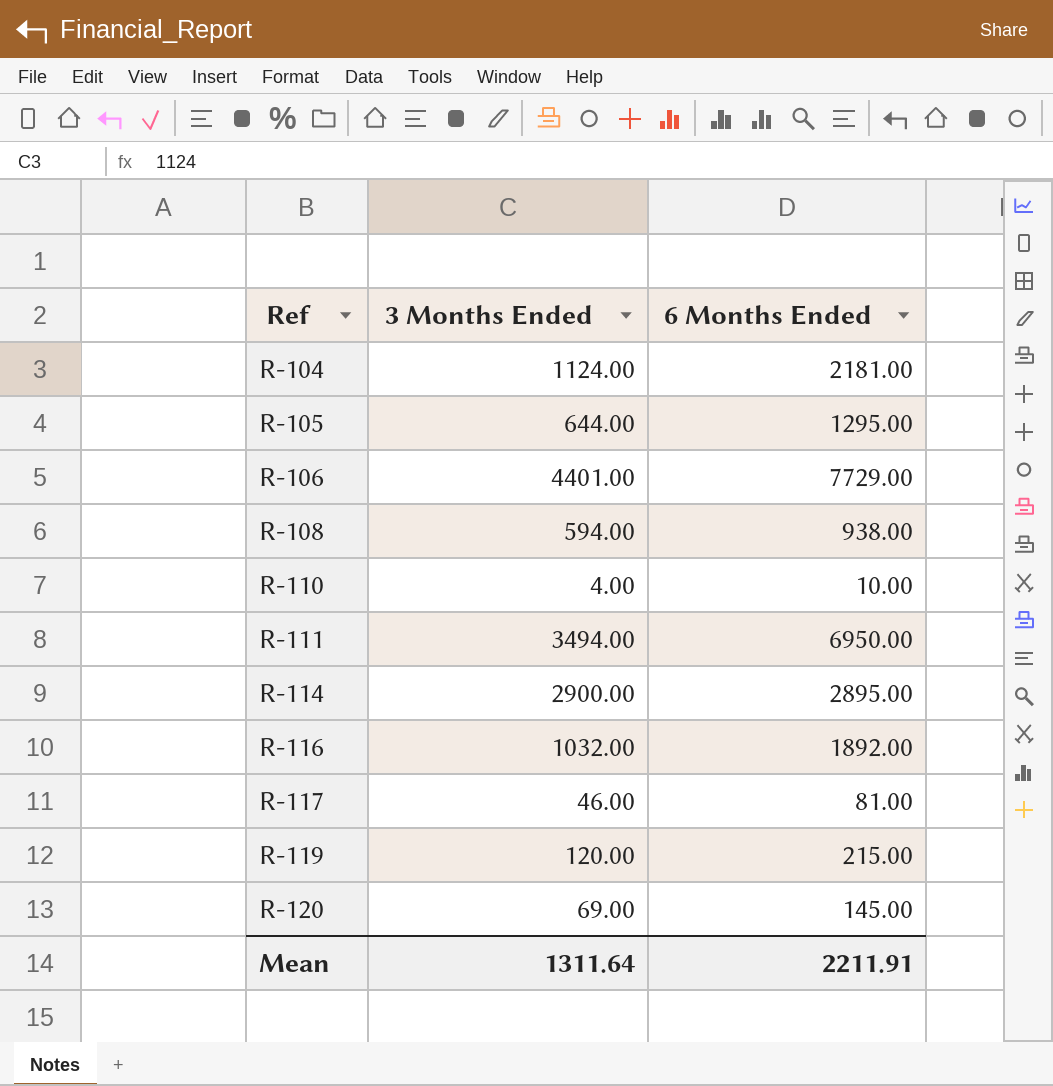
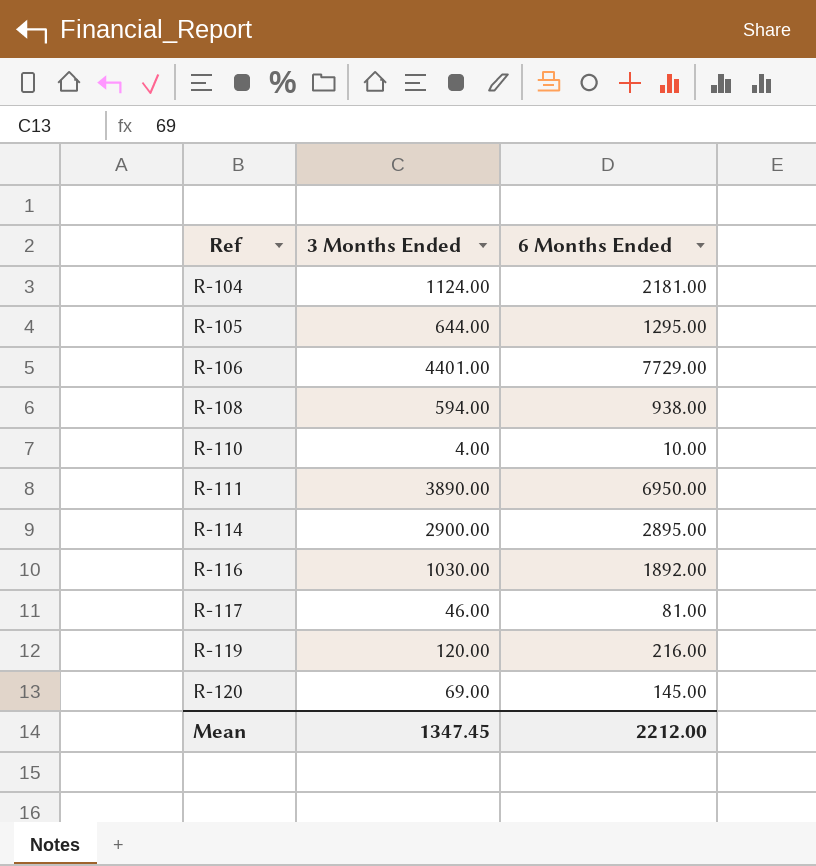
R-111 | 3 Months Ended: 3494.00 -> 3890.00
R-116 | 3 Months Ended: 1032.00 -> 1030.00
R-119 | 6 Months Ended: 215.00 -> 216.00
Mean | 3 Months Ended: 1311.64 -> 1347.45
Mean | 6 Months Ended: 2211.91 -> 2212.00

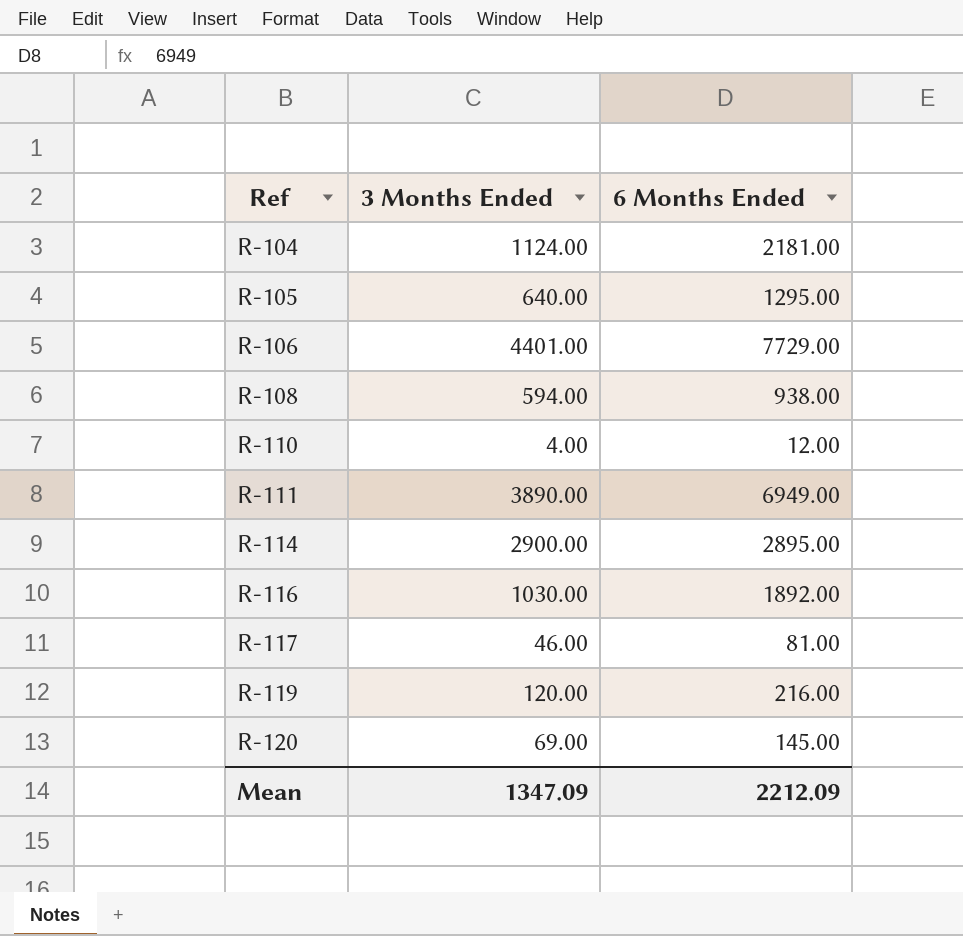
R-105 | 3 Months Ended: 644.00 -> 640.00
R-110 | 6 Months Ended: 10.00 -> 12.00
R-111 | 6 Months Ended: 6950.00 -> 6949.00
Mean | 3 Months Ended: 1347.45 -> 1347.09
Mean | 6 Months Ended: 2212.00 -> 2212.09

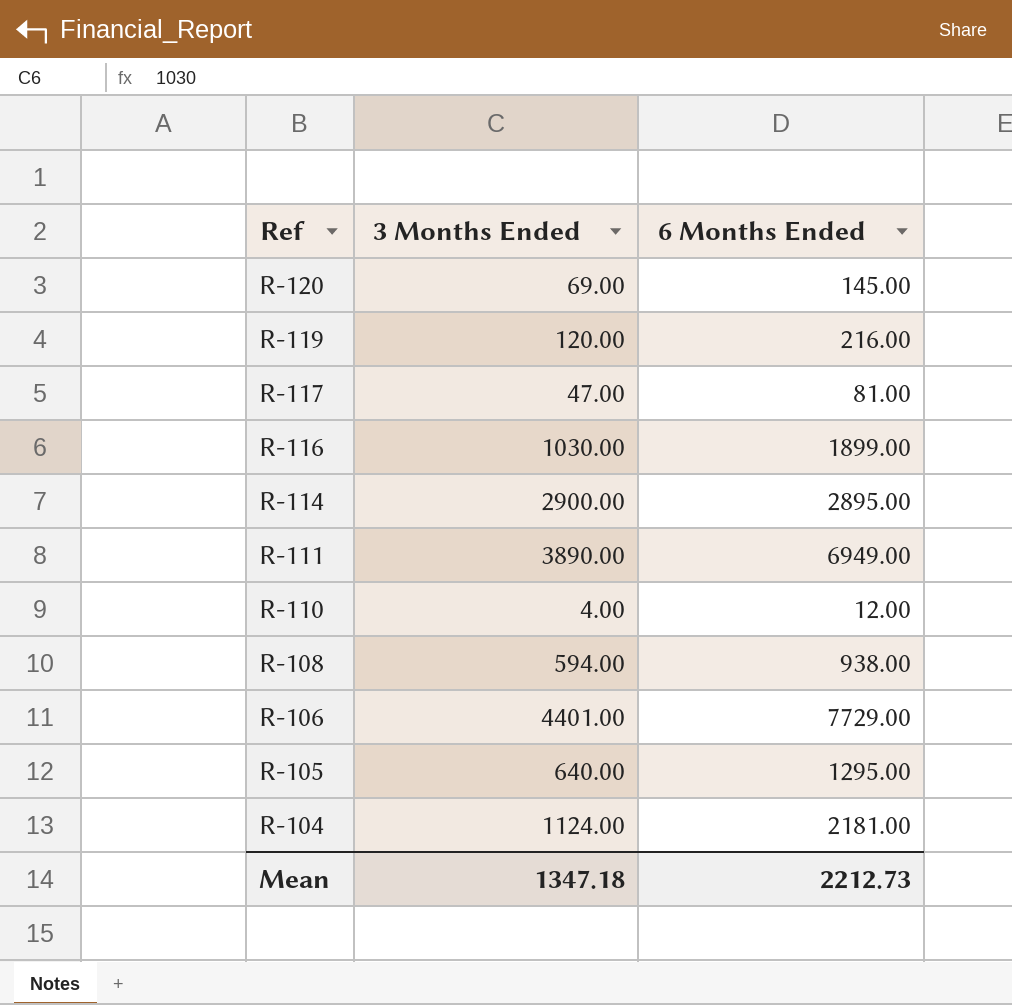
row order: Ref ascending -> Ref descending
R-117 | 3 Months Ended: 46.00 -> 47.00
R-116 | 6 Months Ended: 1892.00 -> 1899.00
Mean | 3 Months Ended: 1347.09 -> 1347.18
Mean | 6 Months Ended: 2212.09 -> 2212.73

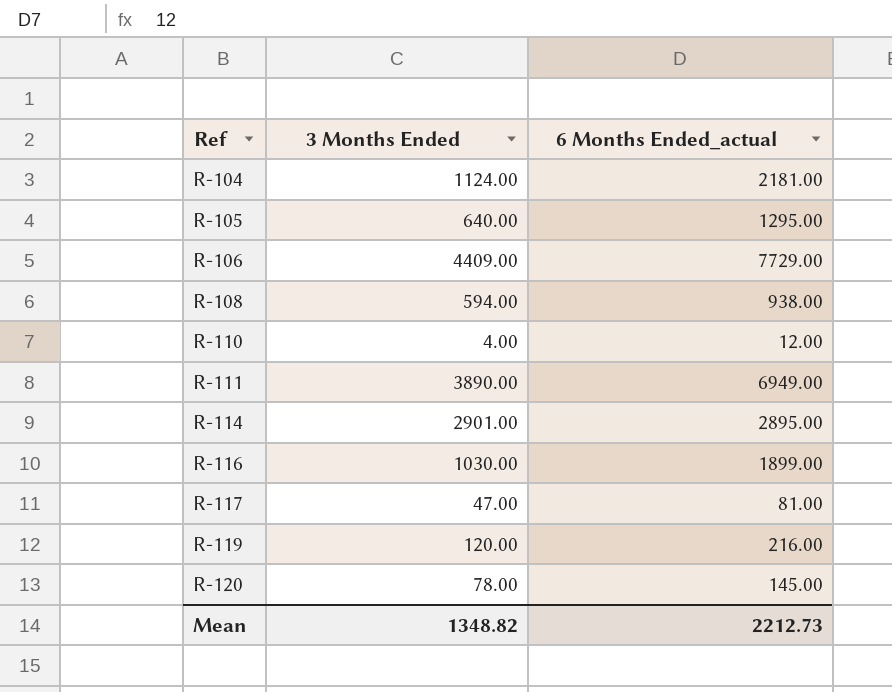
row order: Ref descending -> Ref ascending
column name: 6 Months Ended -> 6 Months Ended_actual
R-106 | 3 Months Ended: 4401.00 -> 4409.00
R-114 | 3 Months Ended: 2900.00 -> 2901.00
R-120 | 3 Months Ended: 69.00 -> 78.00
Mean | 3 Months Ended: 1347.18 -> 1348.82

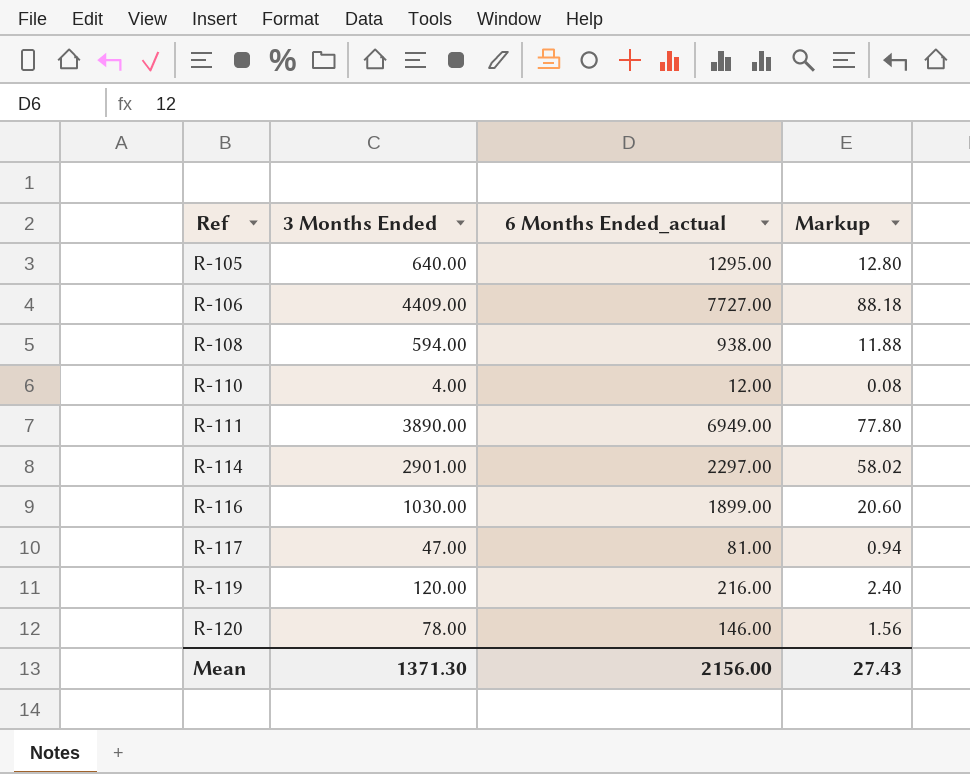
column Markup | formula: none -> [3 Months Ended] * 0.02
row R-104: 1124.00 | 2181.00 -> none
R-106 | 6 Months Ended_actual: 7729.00 -> 7727.00
R-114 | 6 Months Ended_actual: 2895.00 -> 2297.00
R-120 | 6 Months Ended_actual: 145.00 -> 146.00
Mean | 3 Months Ended: 1348.82 -> 1371.30
Mean | 6 Months Ended_actual: 2212.73 -> 2156.00

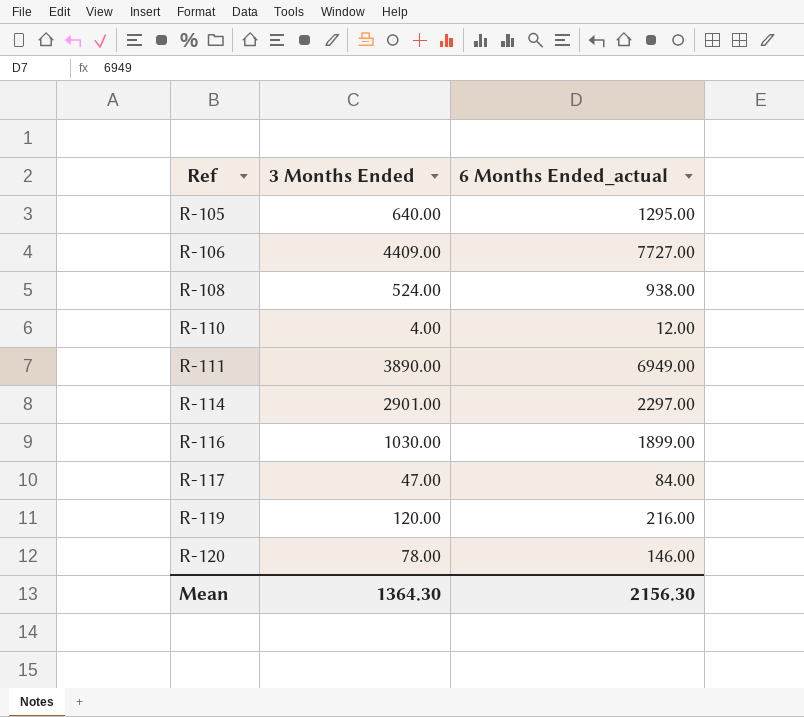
column Markup | formula: [3 Months Ended] * 0.02 -> none
R-108 | 3 Months Ended: 594.00 -> 524.00
R-117 | 6 Months Ended_actual: 81.00 -> 84.00
Mean | 3 Months Ended: 1371.30 -> 1364.30
Mean | 6 Months Ended_actual: 2156.00 -> 2156.30

